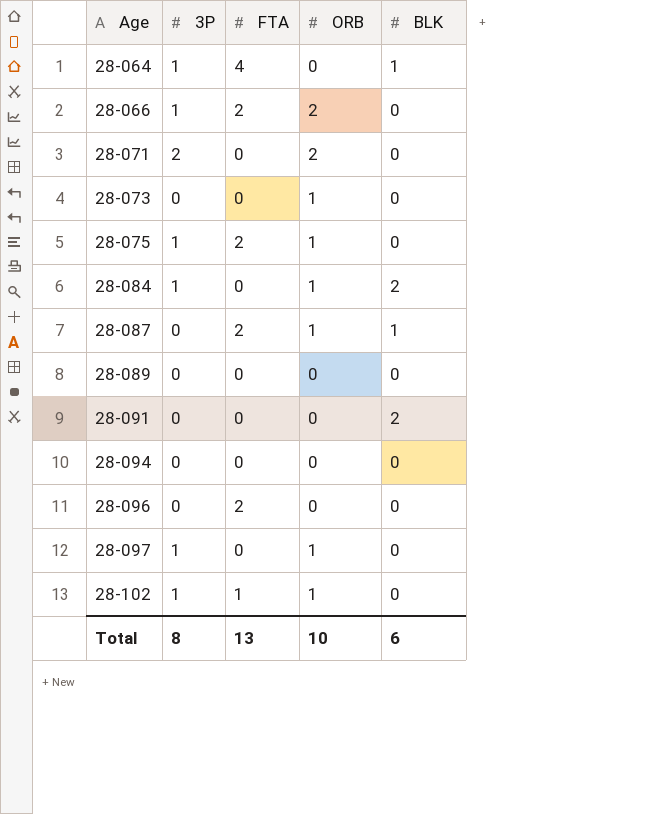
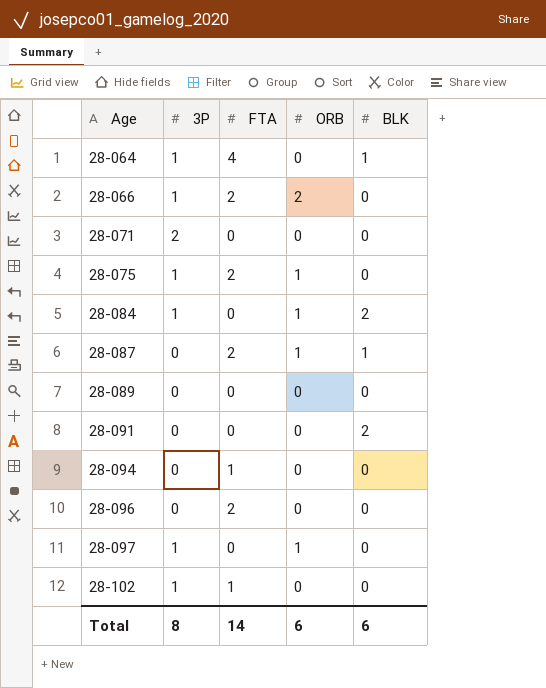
row 28-073: 0 | 0 | 1 | 0 -> none
28-071 | ORB: 2 -> 0
28-094 | FTA: 0 -> 1
28-102 | ORB: 1 -> 0
Total | FTA: 13 -> 14
Total | ORB: 10 -> 6

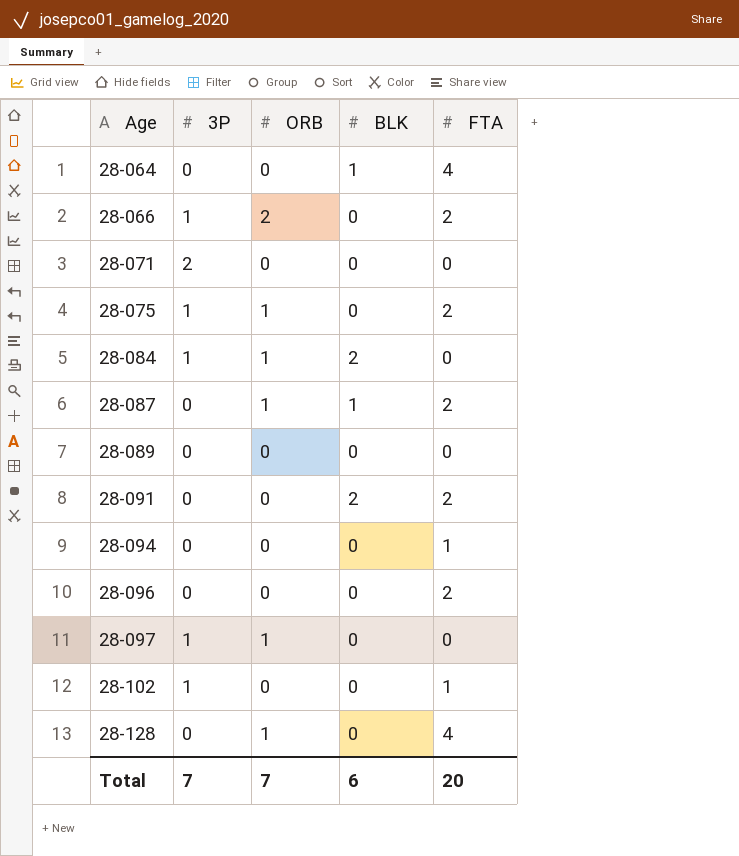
column FTA | position: 3 -> 5
28-064 | 3P: 1 -> 0
28-091 | FTA: 0 -> 2
row 28-128: none -> 0 | 1 | 0 | 4
Total | 3P: 8 -> 7
Total | ORB: 6 -> 7
Total | FTA: 14 -> 20

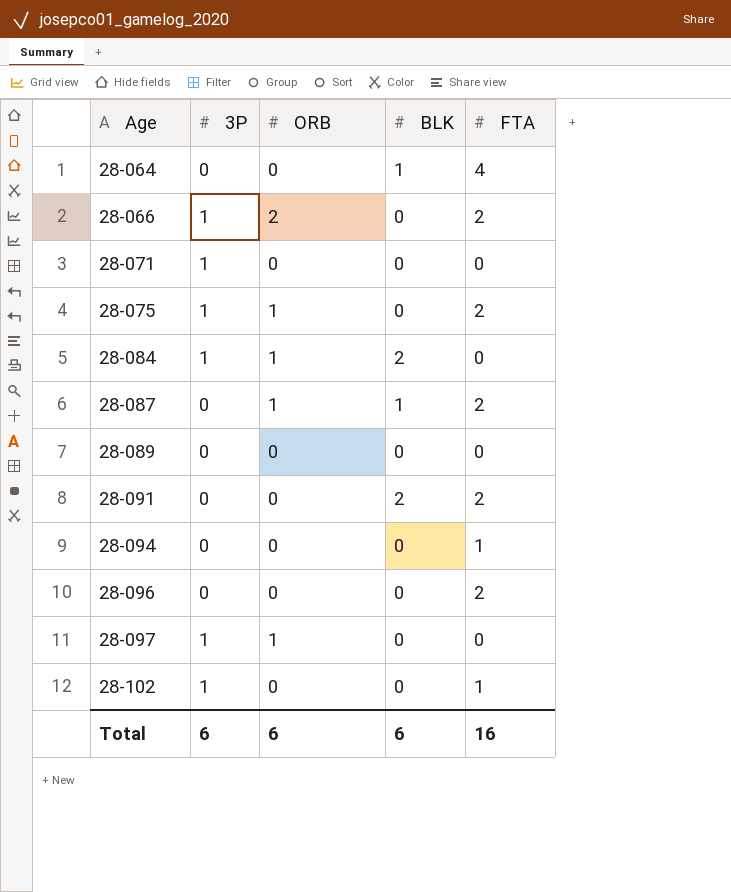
row 28-128: 0 | 1 | 0 | 4 -> none
28-071 | 3P: 2 -> 1
Total | 3P: 7 -> 6
Total | ORB: 7 -> 6
Total | FTA: 20 -> 16

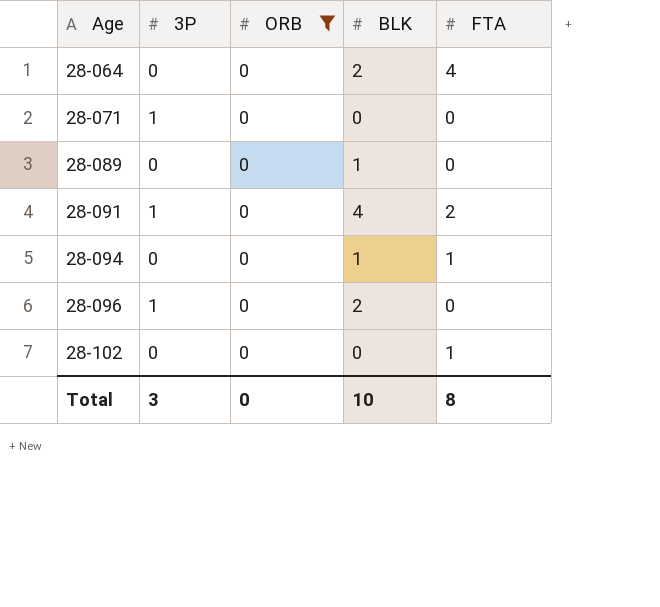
filter: none -> ORB = 0
28-064 | BLK: 1 -> 2
28-089 | BLK: 0 -> 1
28-091 | 3P: 0 -> 1
28-091 | BLK: 2 -> 4
28-094 | BLK: 0 -> 1
28-096 | 3P: 0 -> 1
28-096 | BLK: 0 -> 2
28-096 | FTA: 2 -> 0
28-102 | 3P: 1 -> 0
Total | 3P: 6 -> 3
Total | ORB: 6 -> 0
Total | BLK: 6 -> 10
Total | FTA: 16 -> 8

